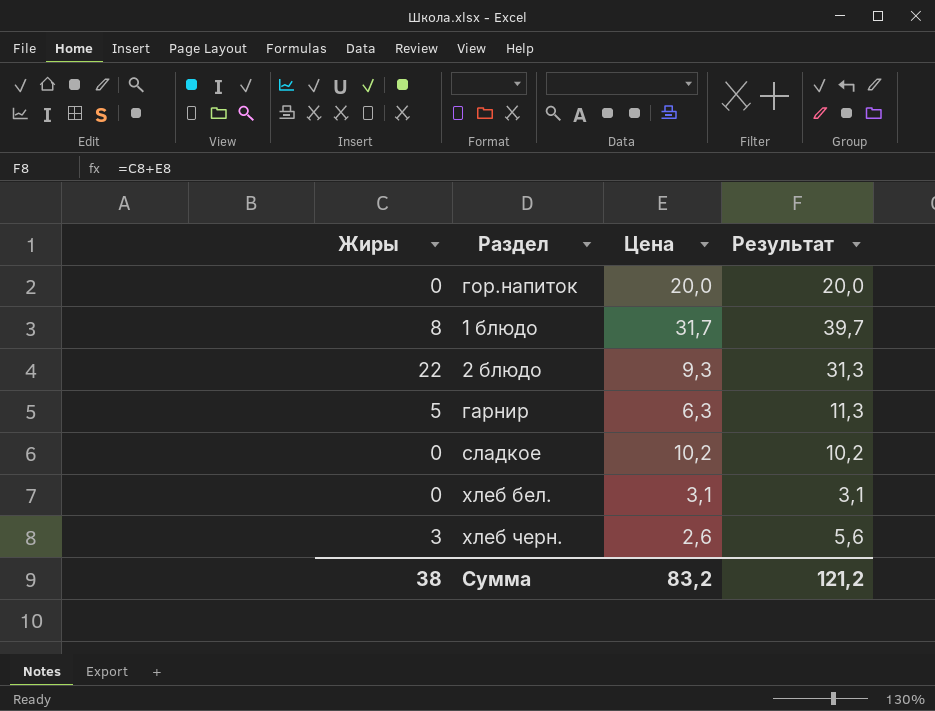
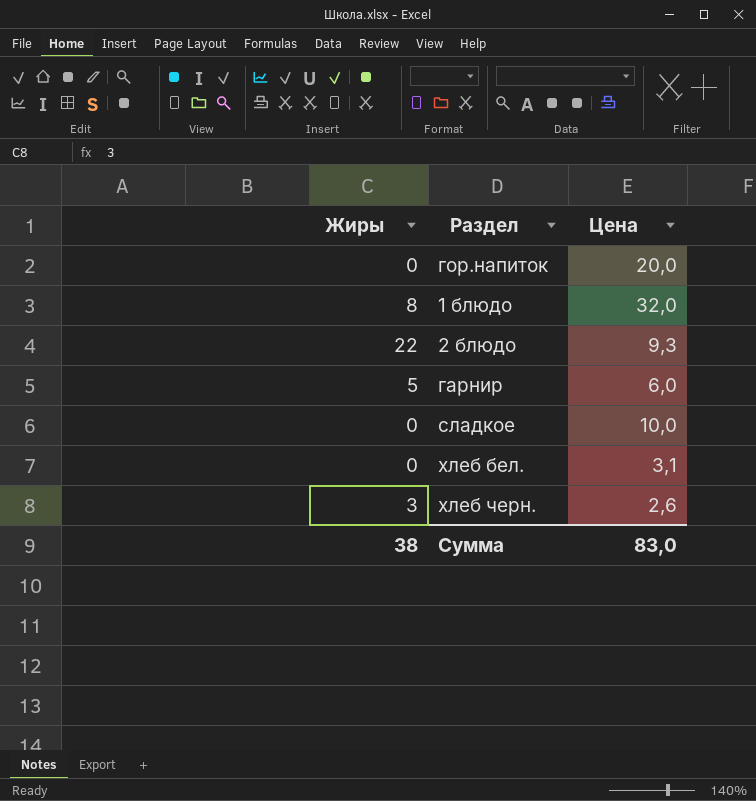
column Результат | formula: [Жиры] + [Цена] -> none
1 блюдо | Цена: 31,7 -> 32,0
гарнир | Цена: 6,3 -> 6,0
сладкое | Цена: 10,2 -> 10,0
Сумма | Цена: 83,2 -> 83,0

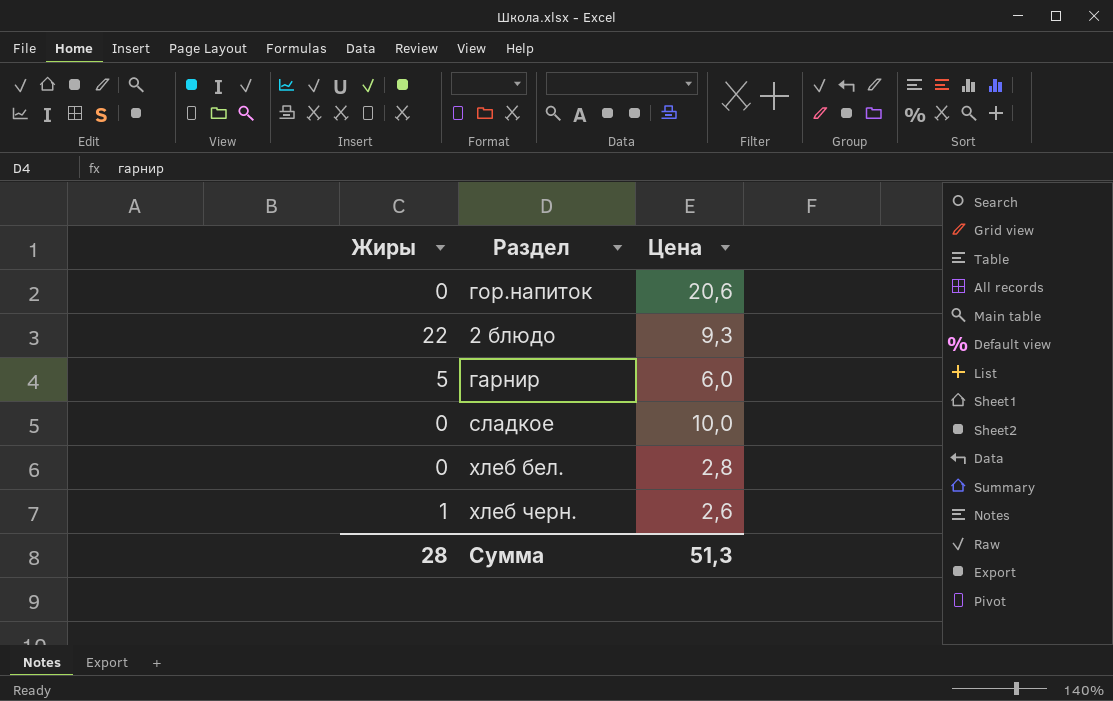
row 1 блюдо: 8 | 32,0 -> none
гор.напиток | Цена: 20,0 -> 20,6
хлеб бел. | Цена: 3,1 -> 2,8
хлеб черн. | Жиры: 3 -> 1
Сумма | Жиры: 38 -> 28
Сумма | Цена: 83,0 -> 51,3

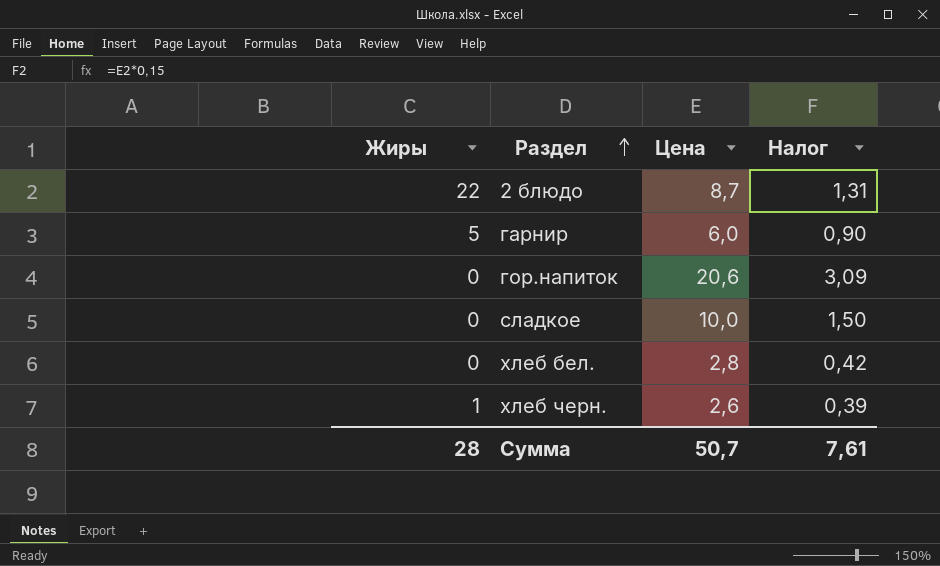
row order: none -> Раздел ascending
column Налог | formula: none -> [Цена] * 0,15
2 блюдо | Цена: 9,3 -> 8,7
Сумма | Цена: 51,3 -> 50,7

